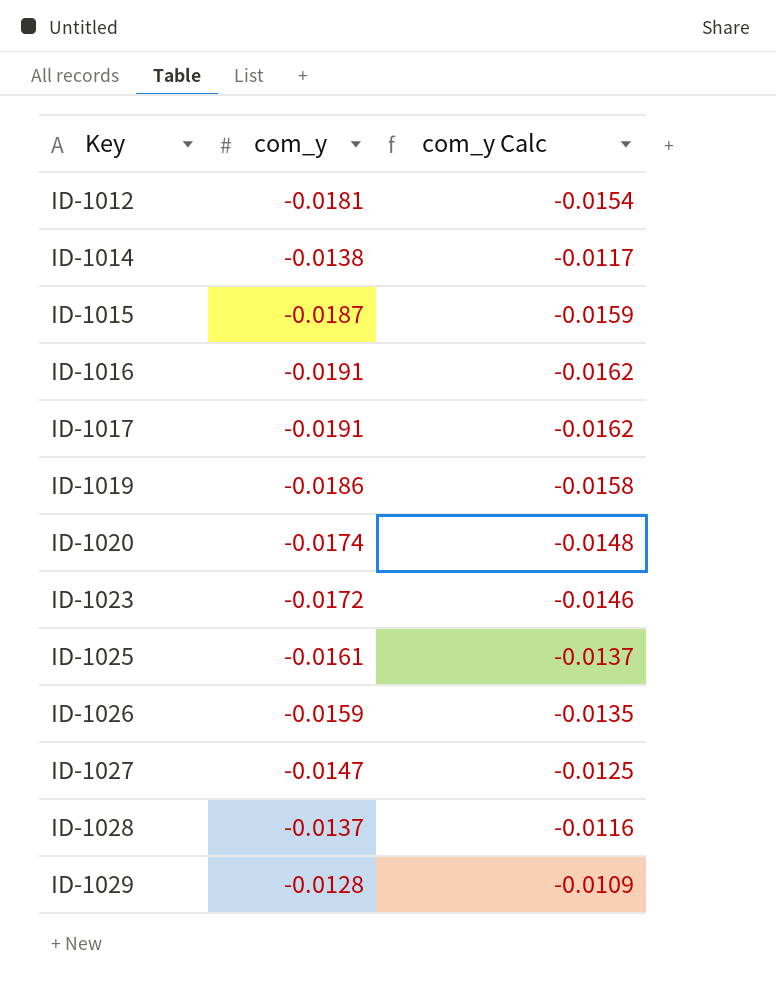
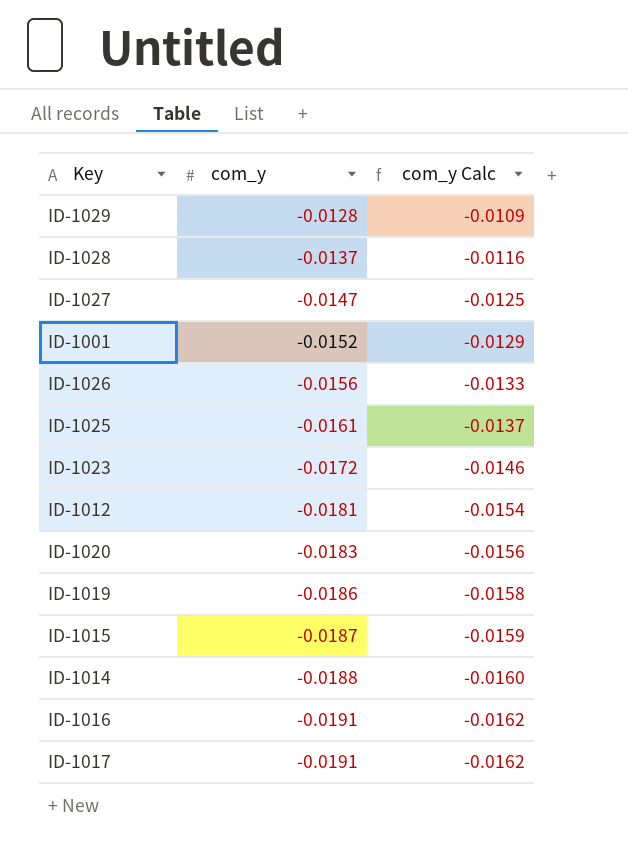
row order: Key ascending -> com_y descending
row ID-1001: none -> -0.0152 | -0.0129
ID-1026 | com_y: -0.0159 -> -0.0156
ID-1026 | com_y Calc: -0.0135 -> -0.0133
ID-1020 | com_y: -0.0174 -> -0.0183
ID-1020 | com_y Calc: -0.0148 -> -0.0156
ID-1014 | com_y: -0.0138 -> -0.0188
ID-1014 | com_y Calc: -0.0117 -> -0.0160

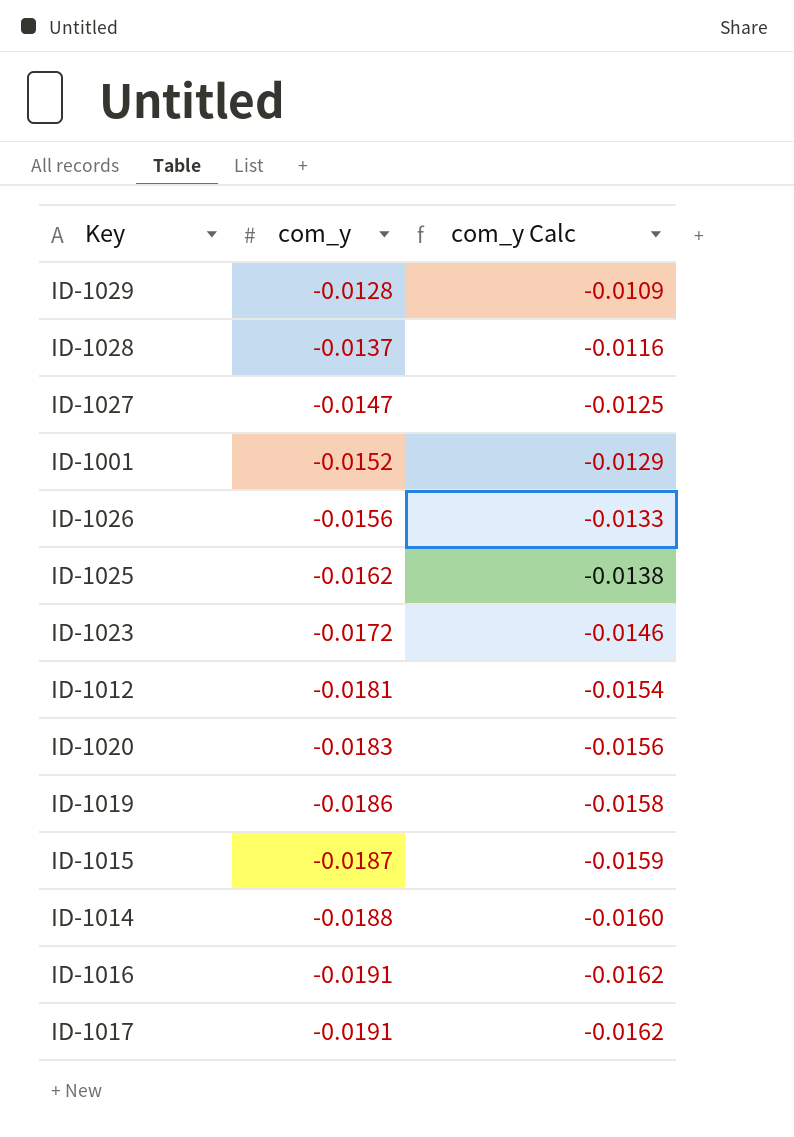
ID-1025 | com_y: -0.0161 -> -0.0162
ID-1025 | com_y Calc: -0.0137 -> -0.0138

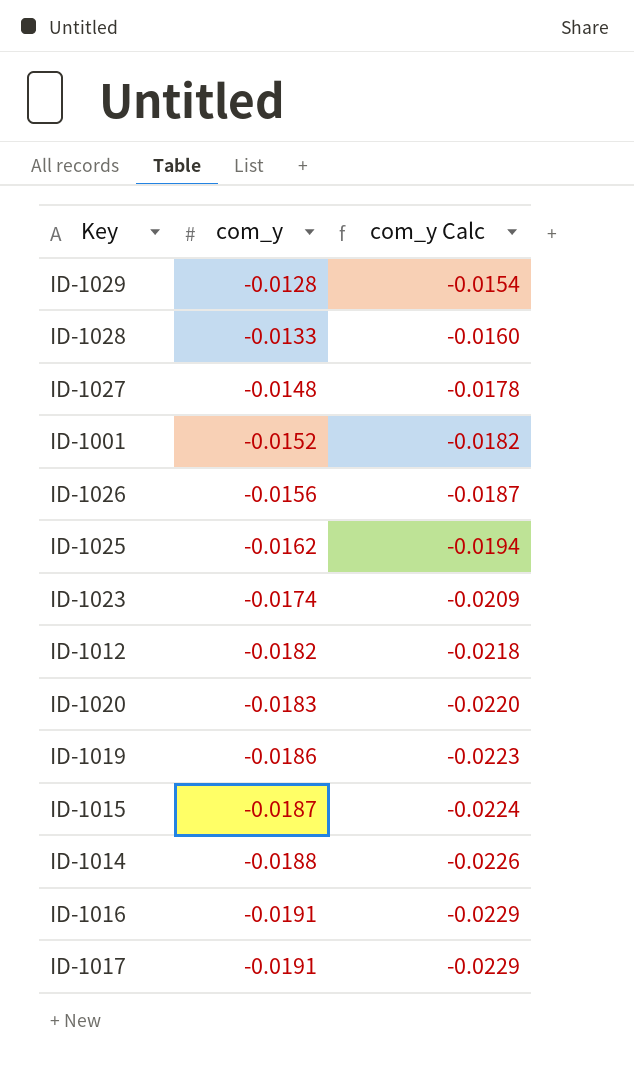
column com_y Calc | formula: [com_y] * 0.85 -> [com_y] * 1.2
ID-1028 | com_y: -0.0137 -> -0.0133
ID-1027 | com_y: -0.0147 -> -0.0148
ID-1023 | com_y: -0.0172 -> -0.0174
ID-1012 | com_y: -0.0181 -> -0.0182

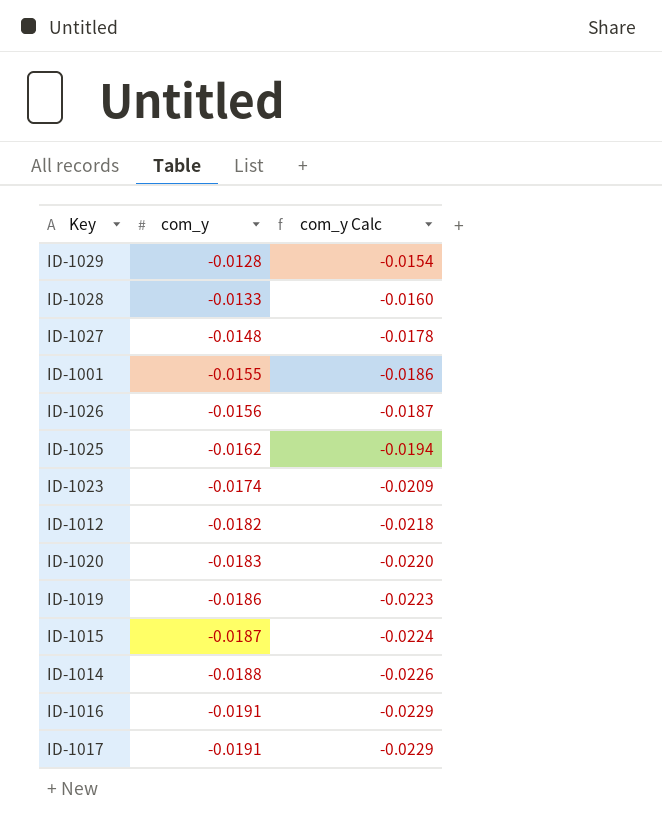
ID-1001 | com_y: -0.0152 -> -0.0155
ID-1001 | com_y Calc: -0.0182 -> -0.0186

